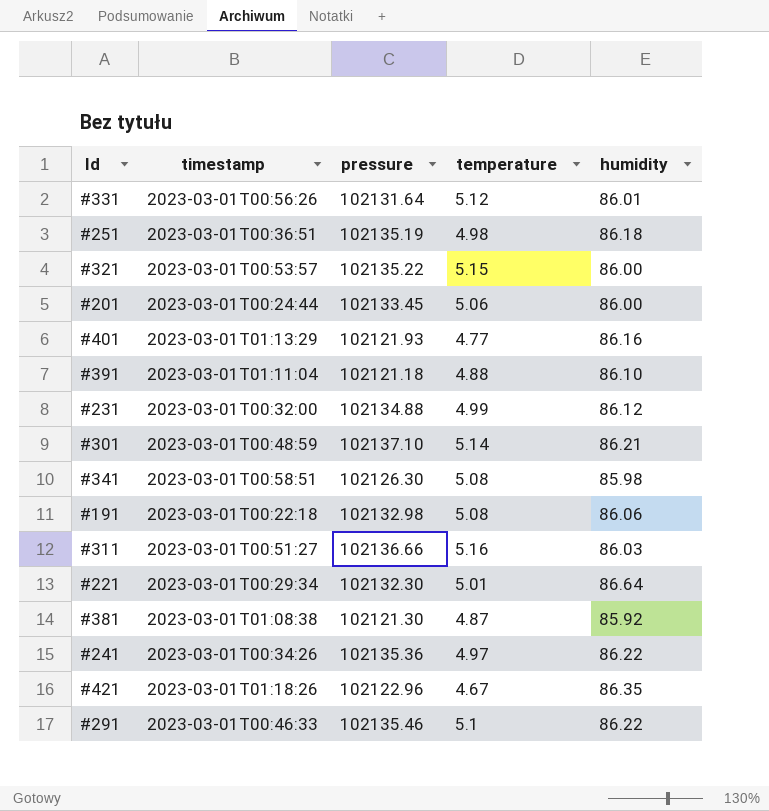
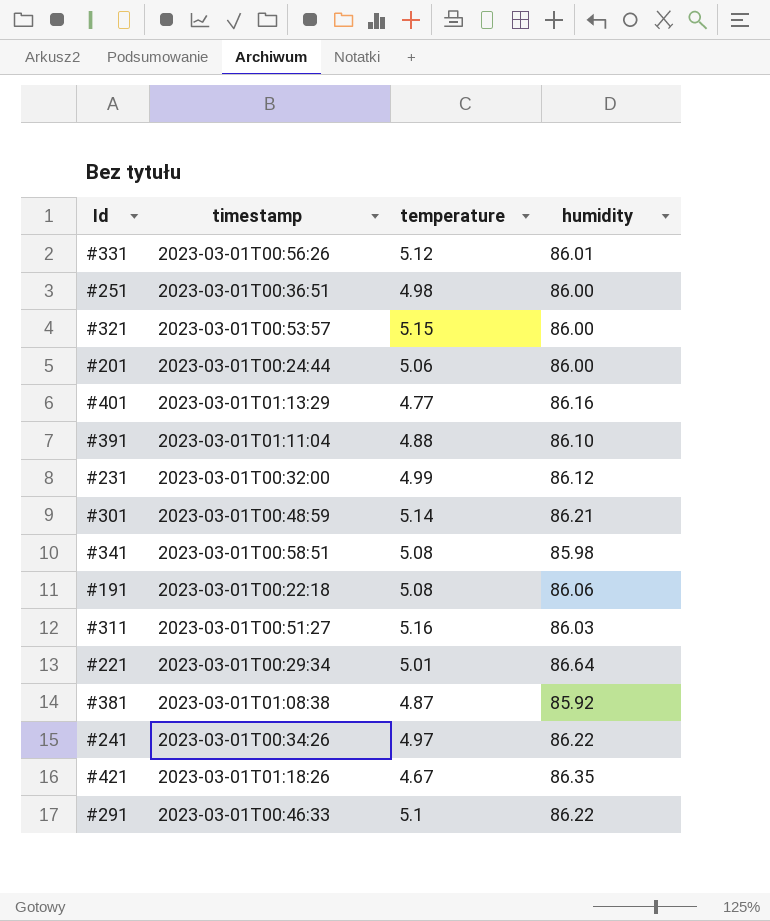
column pressure | position: 3 -> none
#251 | humidity: 86.18 -> 86.00

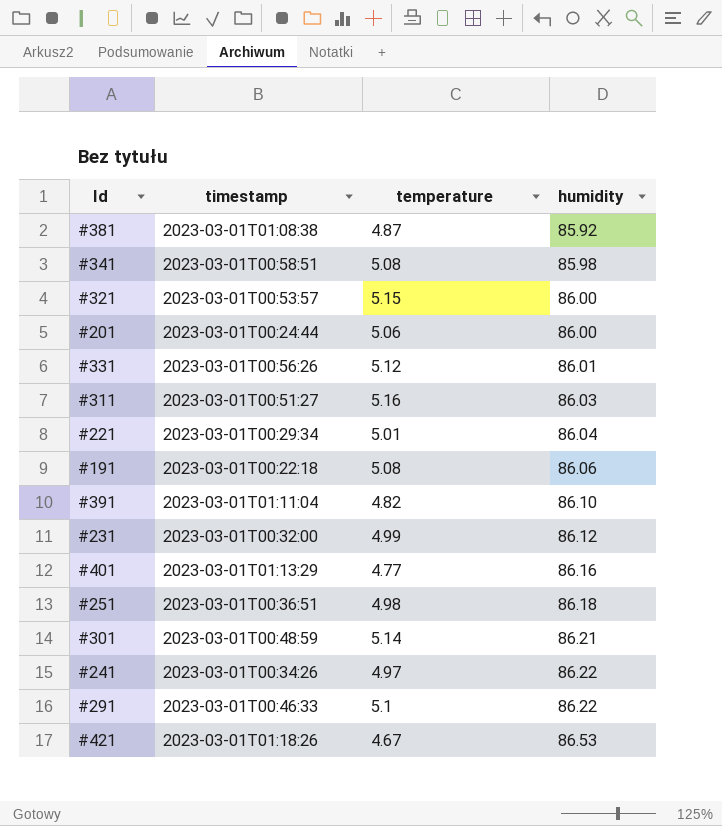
row order: none -> humidity ascending
#221 | humidity: 86.64 -> 86.04
#391 | temperature: 4.88 -> 4.82
#251 | humidity: 86.00 -> 86.18
#421 | humidity: 86.35 -> 86.53

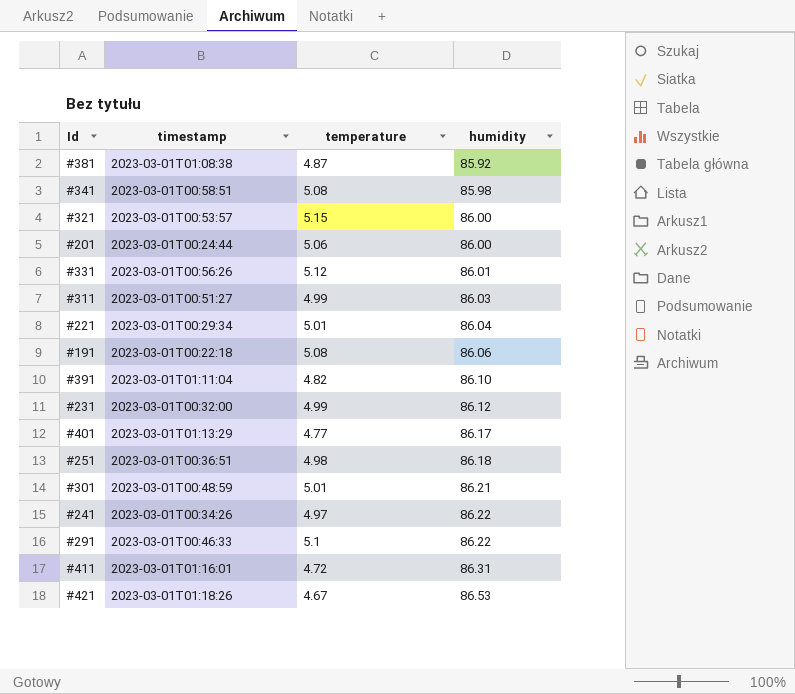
#311 | temperature: 5.16 -> 4.99
#401 | humidity: 86.16 -> 86.17
#301 | temperature: 5.14 -> 5.01
row #411: none -> 2023-03-01T01:16:01 | 4.72 | 86.31

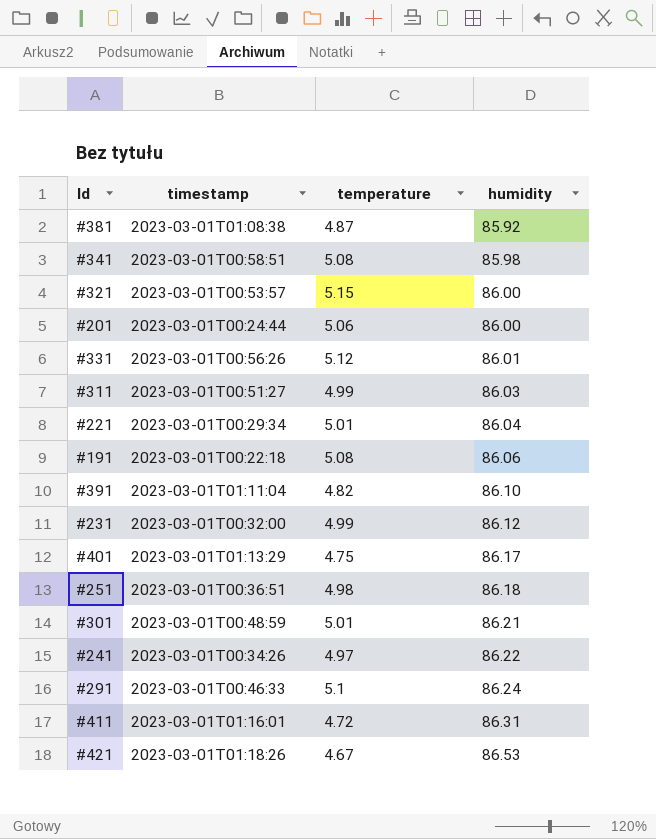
#401 | temperature: 4.77 -> 4.75
#291 | humidity: 86.22 -> 86.24

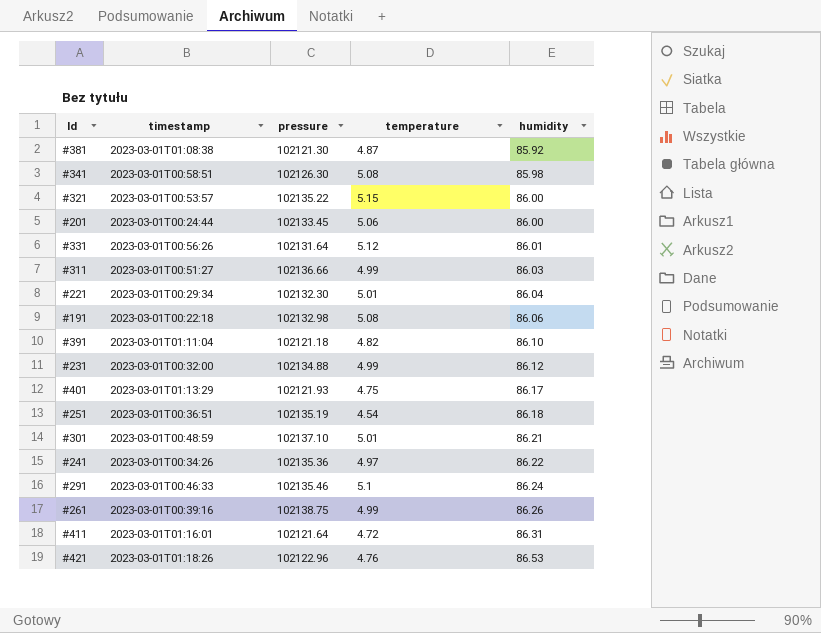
column pressure | position: none -> 3
#251 | temperature: 4.98 -> 4.54
row #261: none -> 2023-03-01T00:39:16 | 102138.75 | 4.99 | 86.26
#421 | temperature: 4.67 -> 4.76

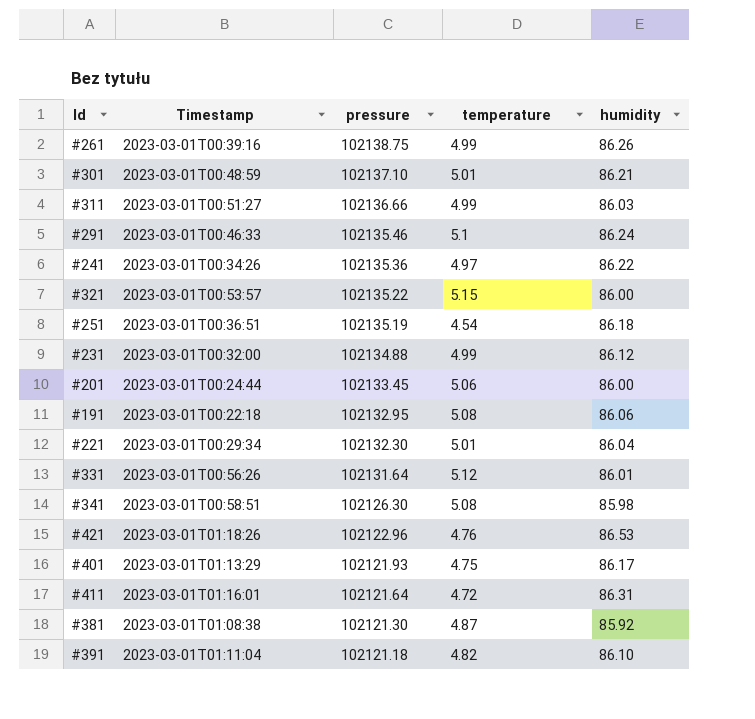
row order: humidity ascending -> pressure descending
column name: timestamp -> Timestamp
#191 | pressure: 102132.98 -> 102132.95

